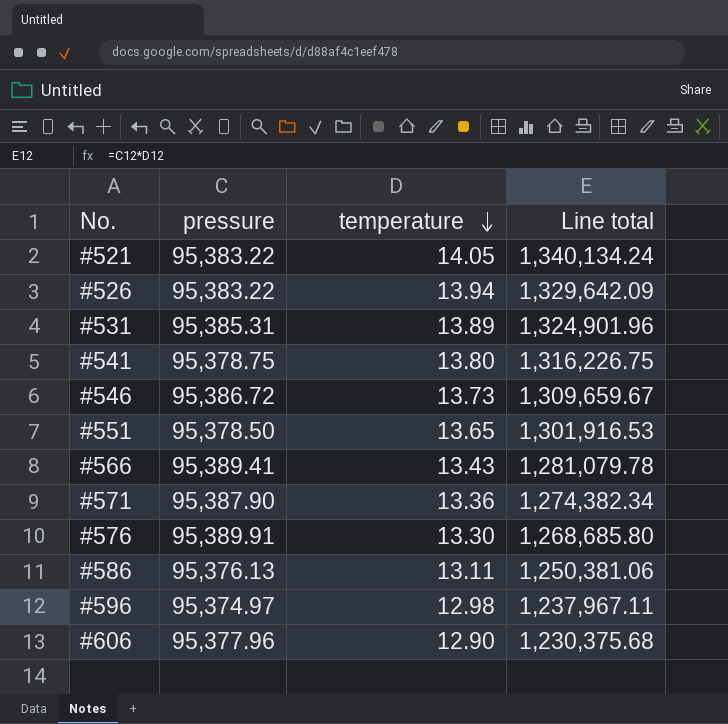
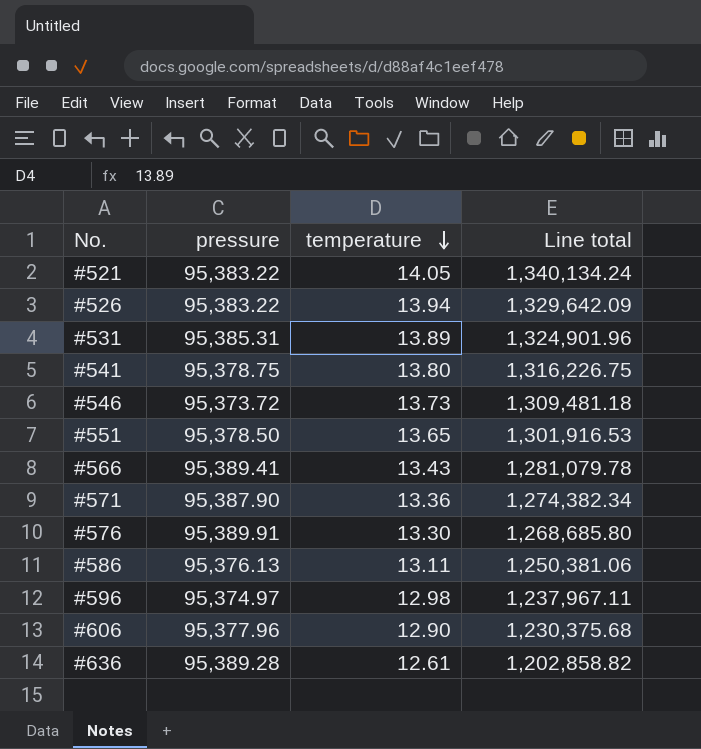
#546 | pressure: 95,386.72 -> 95,373.72
#546 | Line total: 1,309,659.67 -> 1,309,481.18
row #636: none -> 95,389.28 | 12.61 | 1,202,858.82

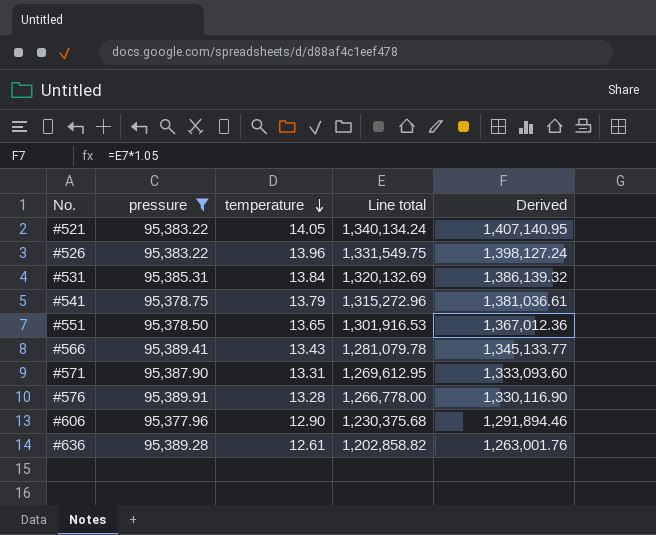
filter: none -> pressure >= 95,377.96
column Derived | formula: none -> [Line total] * 1.05
#526 | temperature: 13.94 -> 13.96
#526 | Line total: 1,329,642.09 -> 1,331,549.75
#531 | temperature: 13.89 -> 13.84
#531 | Line total: 1,324,901.96 -> 1,320,132.69
#541 | temperature: 13.80 -> 13.79
#541 | Line total: 1,316,226.75 -> 1,315,272.96
#571 | temperature: 13.36 -> 13.31
#571 | Line total: 1,274,382.34 -> 1,269,612.95
#576 | temperature: 13.30 -> 13.28
#576 | Line total: 1,268,685.80 -> 1,266,778.00

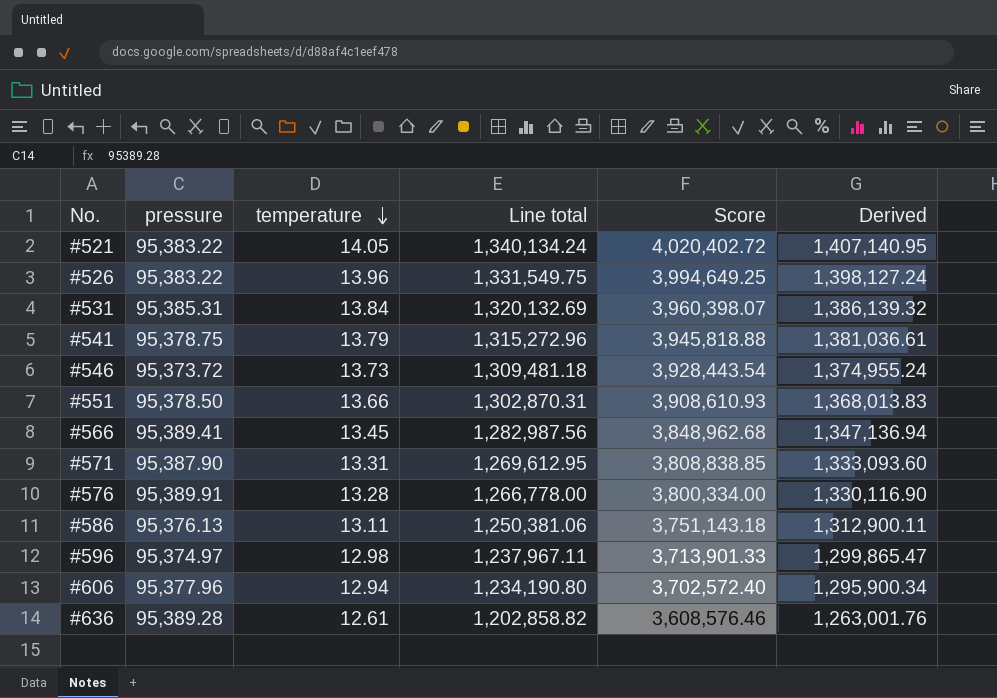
filter: pressure >= 95,377.96 -> none
column Score | formula: none -> [Line total] * 3
#551 | temperature: 13.65 -> 13.66
#551 | Line total: 1,301,916.53 -> 1,302,870.31
#551 | Derived: 1,367,012.36 -> 1,368,013.83
#566 | temperature: 13.43 -> 13.45
#566 | Line total: 1,281,079.78 -> 1,282,987.56
#566 | Derived: 1,345,133.77 -> 1,347,136.94
#606 | temperature: 12.90 -> 12.94
#606 | Line total: 1,230,375.68 -> 1,234,190.80
#606 | Derived: 1,291,894.46 -> 1,295,900.34

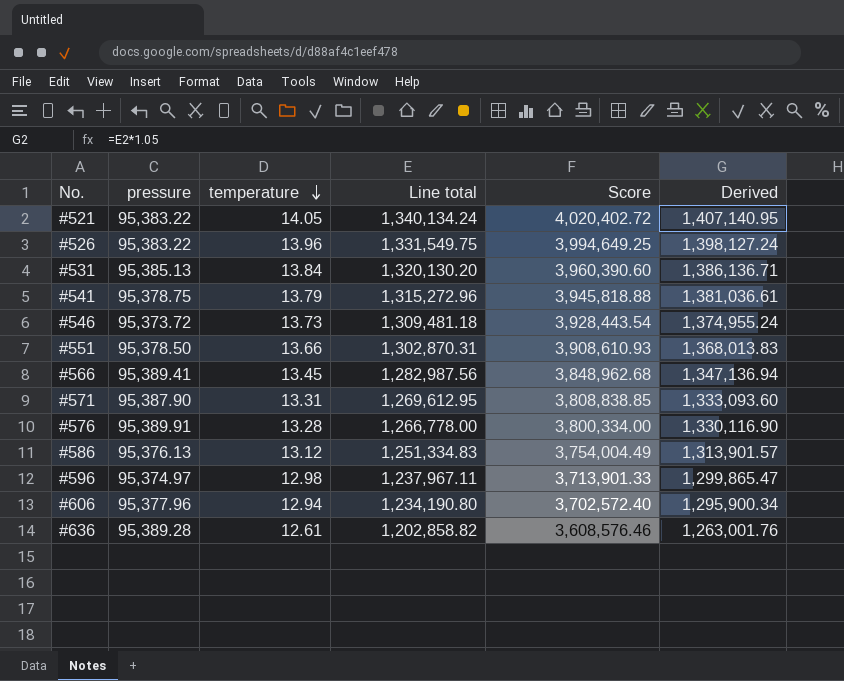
#531 | pressure: 95,385.31 -> 95,385.13
#531 | Line total: 1,320,132.69 -> 1,320,130.20
#531 | Score: 3,960,398.07 -> 3,960,390.60
#531 | Derived: 1,386,139.32 -> 1,386,136.71
#586 | temperature: 13.11 -> 13.12
#586 | Line total: 1,250,381.06 -> 1,251,334.83
#586 | Score: 3,751,143.18 -> 3,754,004.49
#586 | Derived: 1,312,900.11 -> 1,313,901.57

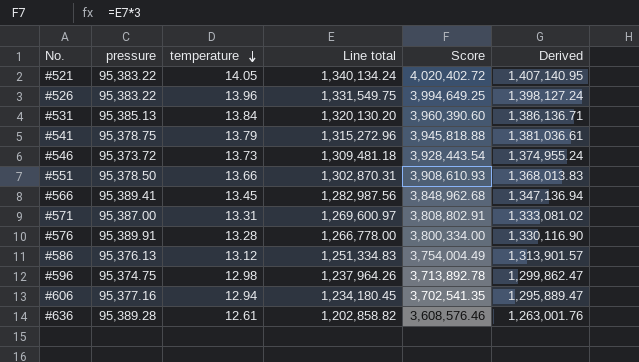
#571 | pressure: 95,387.90 -> 95,387.00
#571 | Line total: 1,269,612.95 -> 1,269,600.97
#571 | Score: 3,808,838.85 -> 3,808,802.91
#571 | Derived: 1,333,093.60 -> 1,333,081.02
#596 | pressure: 95,374.97 -> 95,374.75
#596 | Line total: 1,237,967.11 -> 1,237,964.26
#596 | Score: 3,713,901.33 -> 3,713,892.78
#596 | Derived: 1,299,865.47 -> 1,299,862.47
#606 | pressure: 95,377.96 -> 95,377.16
#606 | Line total: 1,234,190.80 -> 1,234,180.45
#606 | Score: 3,702,572.40 -> 3,702,541.35
#606 | Derived: 1,295,900.34 -> 1,295,889.47

